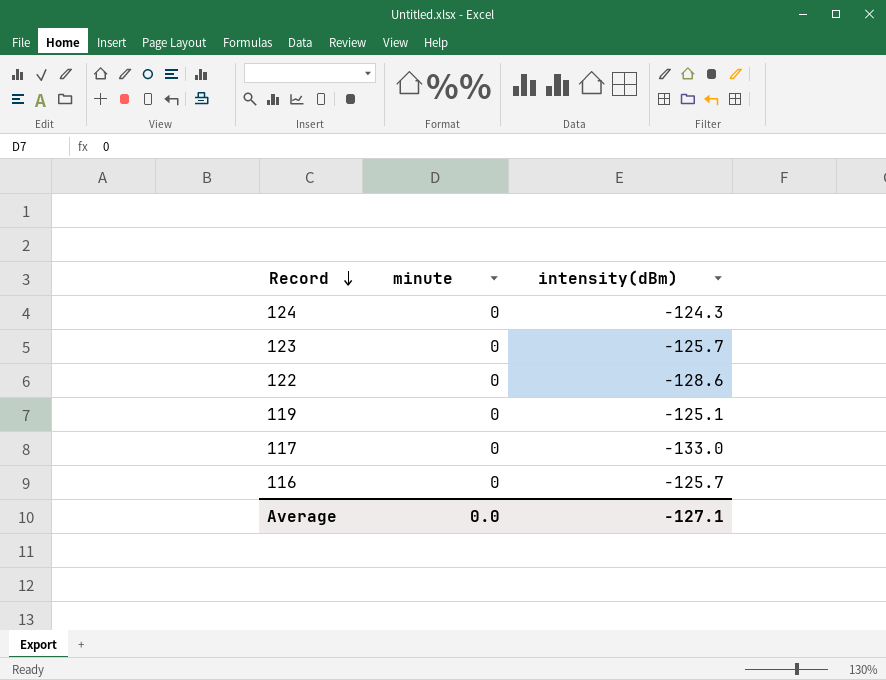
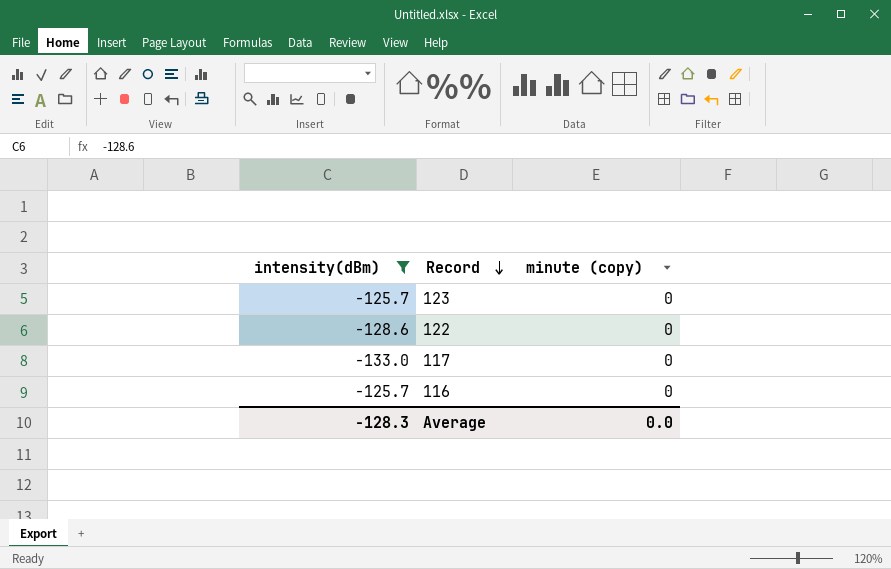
filter: none -> intensity(dBm) <= -125.7
column intensity(dBm) | position: 3 -> 1
column name: minute -> minute (copy)
Average | intensity(dBm): -127.1 -> -128.3

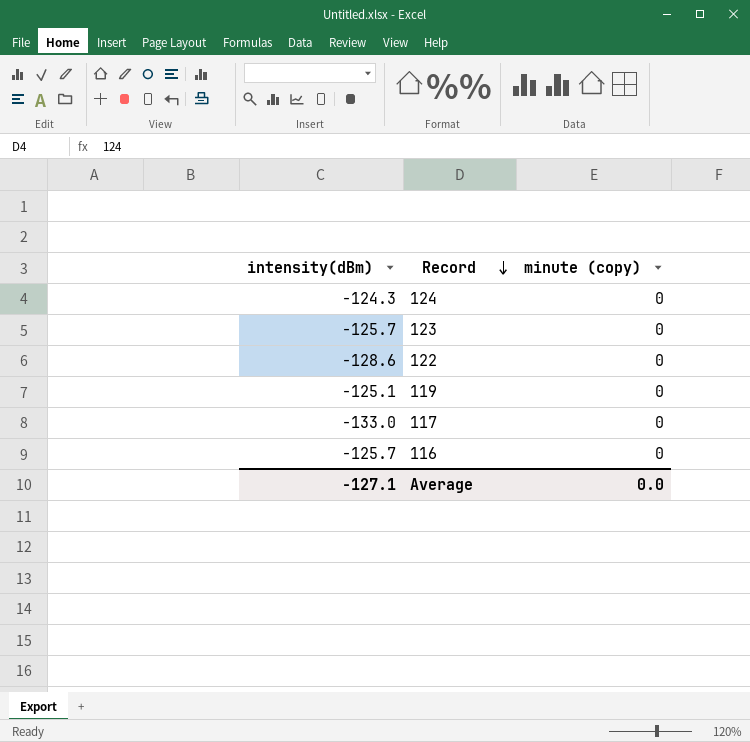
filter: intensity(dBm) <= -125.7 -> none
Average | intensity(dBm): -128.3 -> -127.1

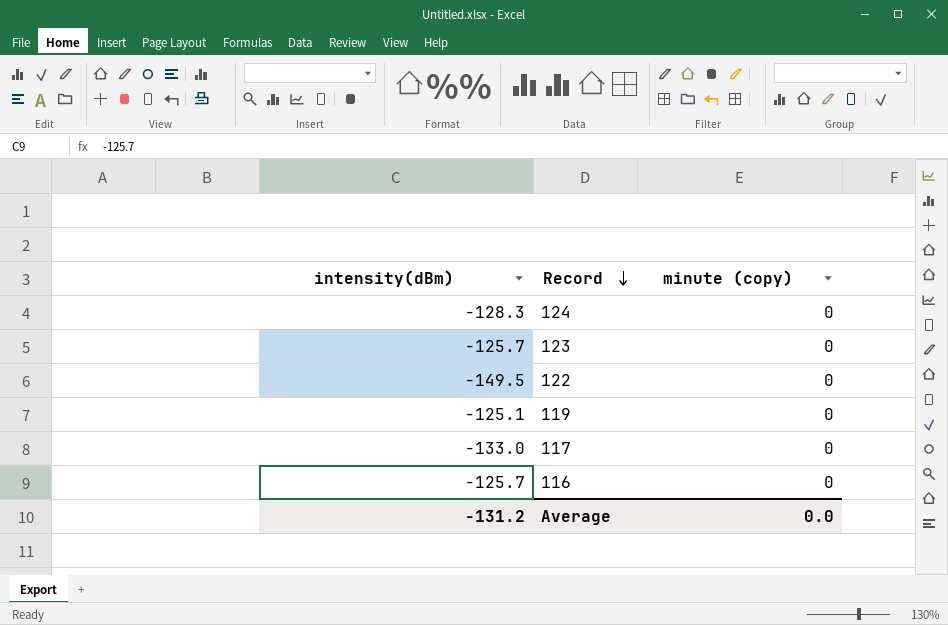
124 | intensity(dBm): -124.3 -> -128.3
122 | intensity(dBm): -128.6 -> -149.5
Average | intensity(dBm): -127.1 -> -131.2

